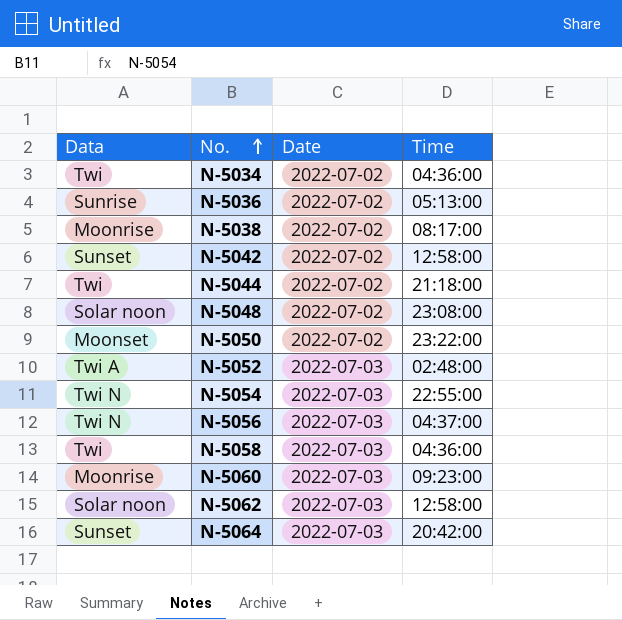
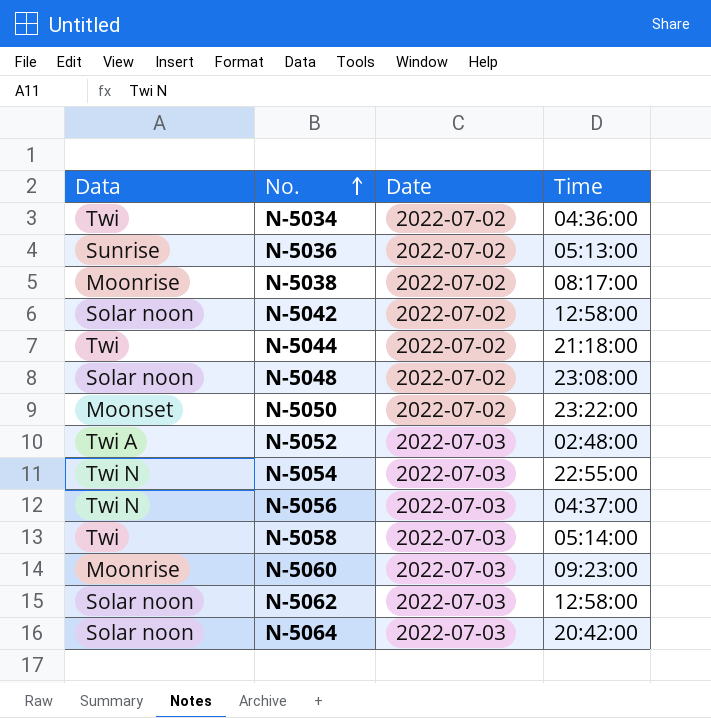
N-5042 | Data: Sunset -> Solar noon
N-5058 | Time: 04:36:00 -> 05:14:00
N-5064 | Data: Sunset -> Solar noon

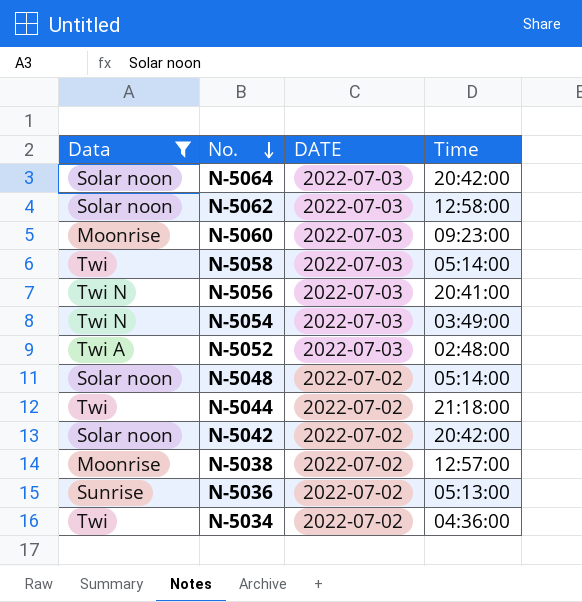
filter: none -> Data != Moonset
row order: No. ascending -> No. descending
column name: Date -> DATE
N-5056 | Time: 04:37:00 -> 20:41:00
N-5054 | Time: 22:55:00 -> 03:49:00
N-5048 | Time: 23:08:00 -> 05:14:00
N-5042 | Time: 12:58:00 -> 20:42:00
N-5038 | Time: 08:17:00 -> 12:57:00

